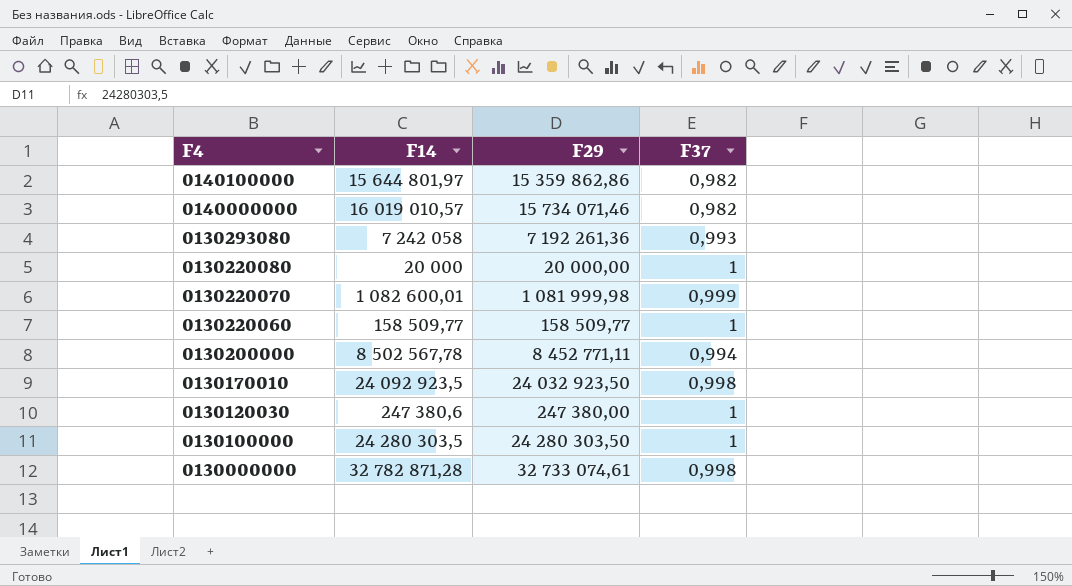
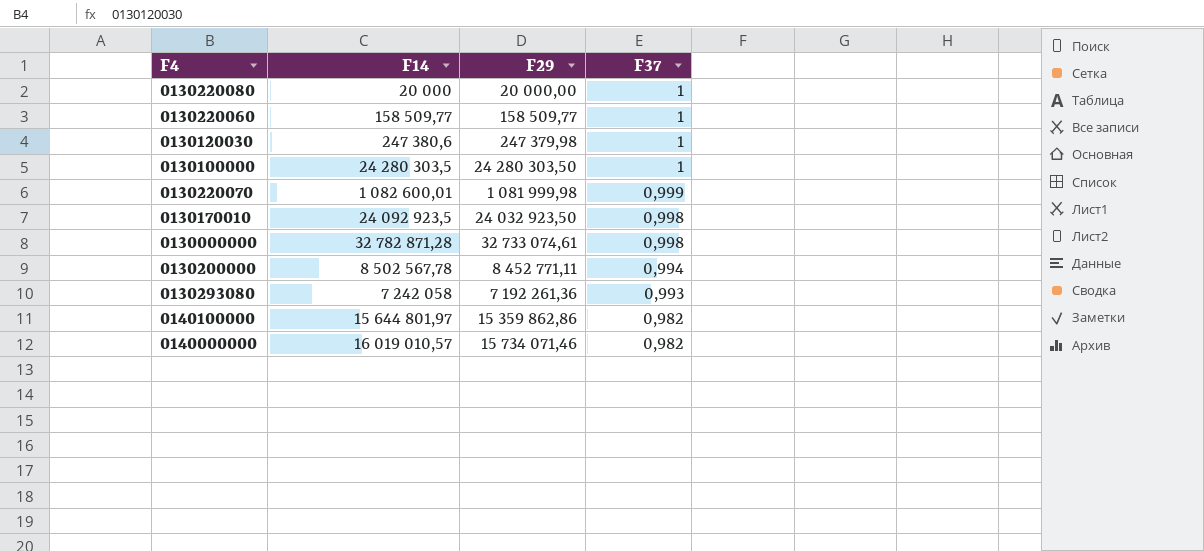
row order: F4 descending -> F37 descending
0130120030 | F29: 247 380,00 -> 247 379,98

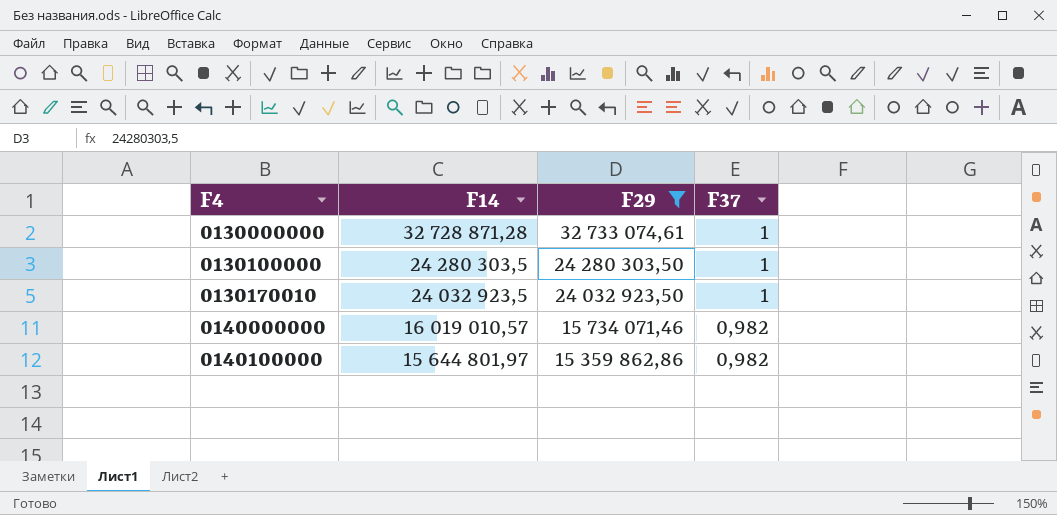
filter: none -> F29 >= 15 359 862,86
row order: F37 descending -> F4 ascending
0130000000 | F14: 32 782 871,28 -> 32 728 871,28
0130000000 | F37: 0,998 -> 1
0130170010 | F14: 24 092 923,5 -> 24 032 923,5
0130170010 | F37: 0,998 -> 1

